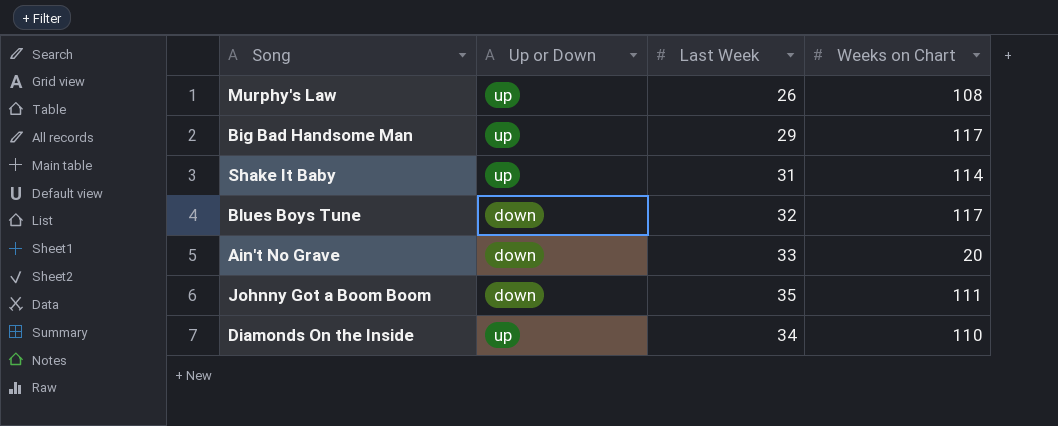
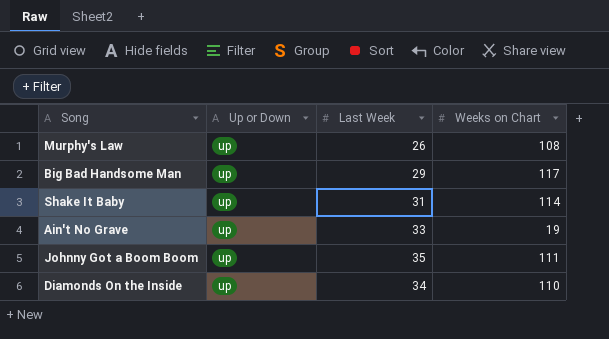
row Blues Boys Tune: down | 32 | 117 -> none
Ain't No Grave | Up or Down: down -> up
Ain't No Grave | Weeks on Chart: 20 -> 19
Johnny Got a Boom Boom | Up or Down: down -> up

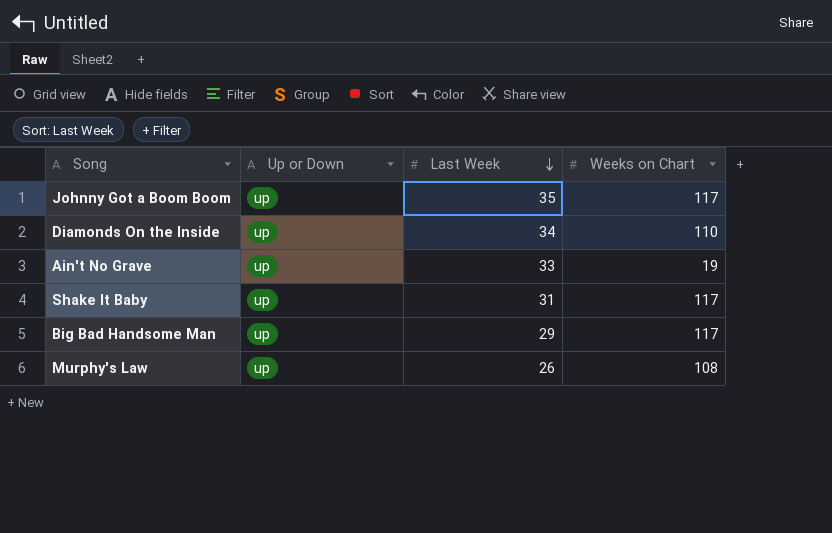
row order: none -> Last Week descending
Johnny Got a Boom Boom | Weeks on Chart: 111 -> 117
Shake It Baby | Weeks on Chart: 114 -> 117

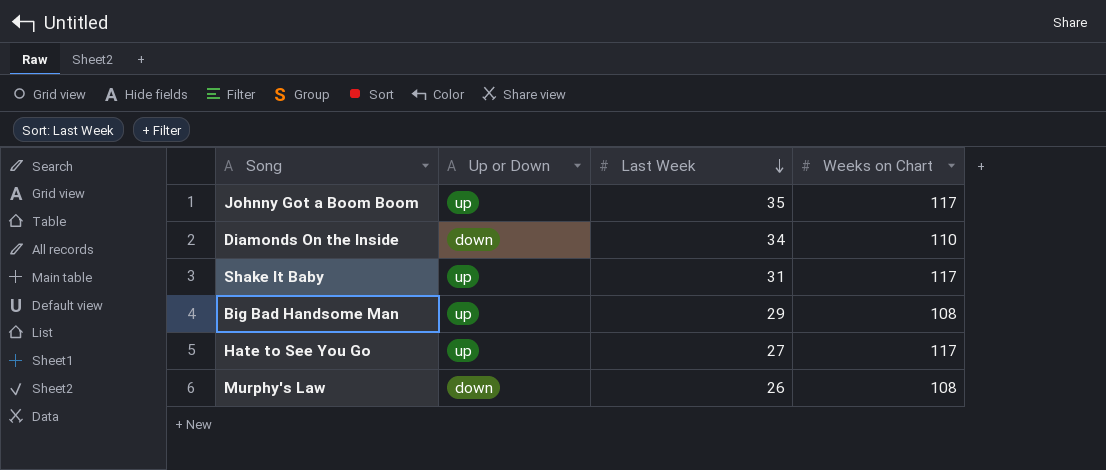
row Ain't No Grave: up | 33 | 19 -> none
Diamonds On the Inside | Up or Down: up -> down
Big Bad Handsome Man | Weeks on Chart: 117 -> 108
row Hate to See You Go: none -> up | 27 | 117
Murphy's Law | Up or Down: up -> down

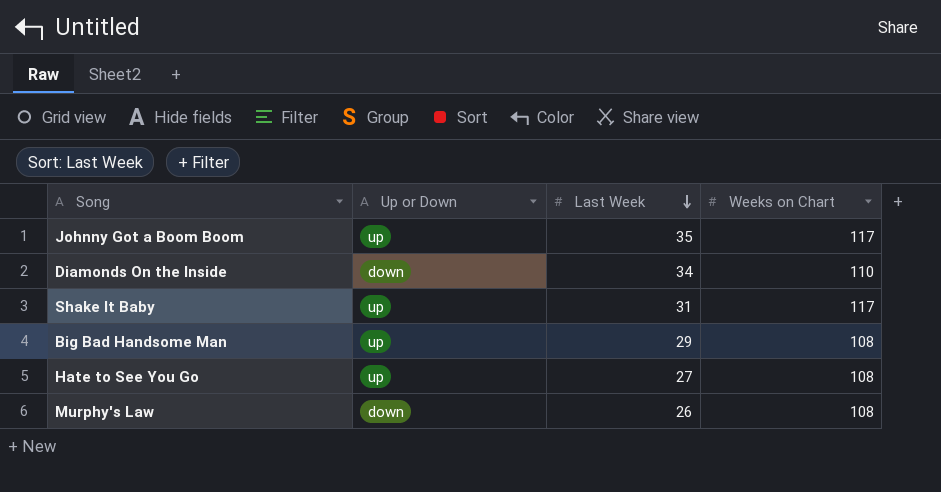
Hate to See You Go | Weeks on Chart: 117 -> 108

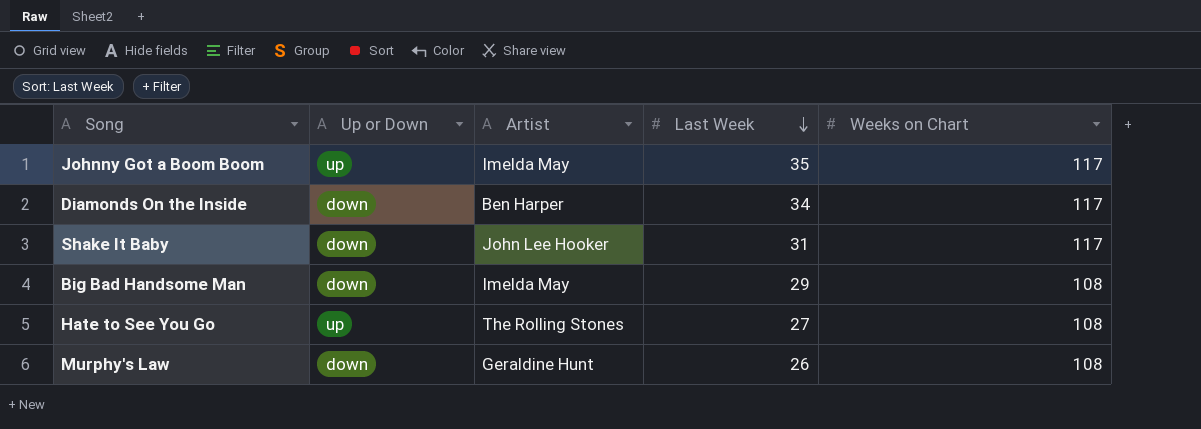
column Artist | position: none -> 3
Diamonds On the Inside | Weeks on Chart: 110 -> 117
Shake It Baby | Up or Down: up -> down
Big Bad Handsome Man | Up or Down: up -> down

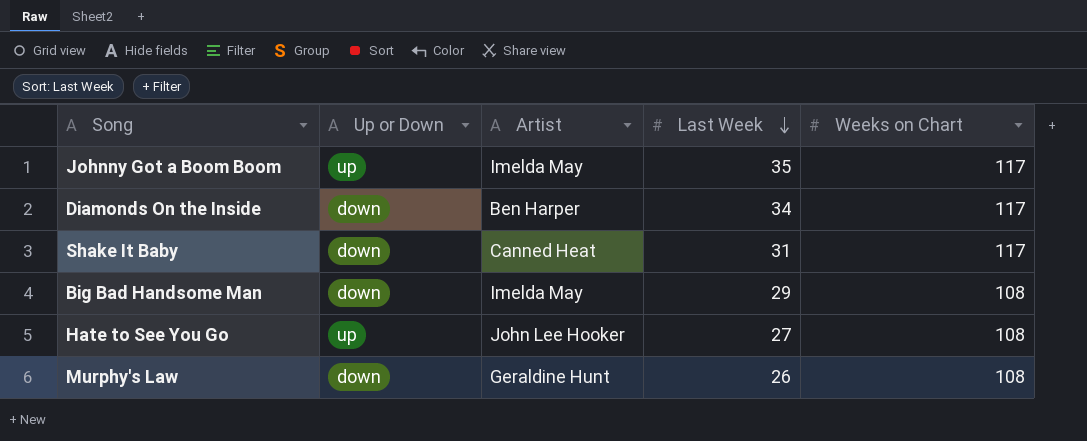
Shake It Baby | Artist: John Lee Hooker -> Canned Heat
Hate to See You Go | Artist: The Rolling Stones -> John Lee Hooker

